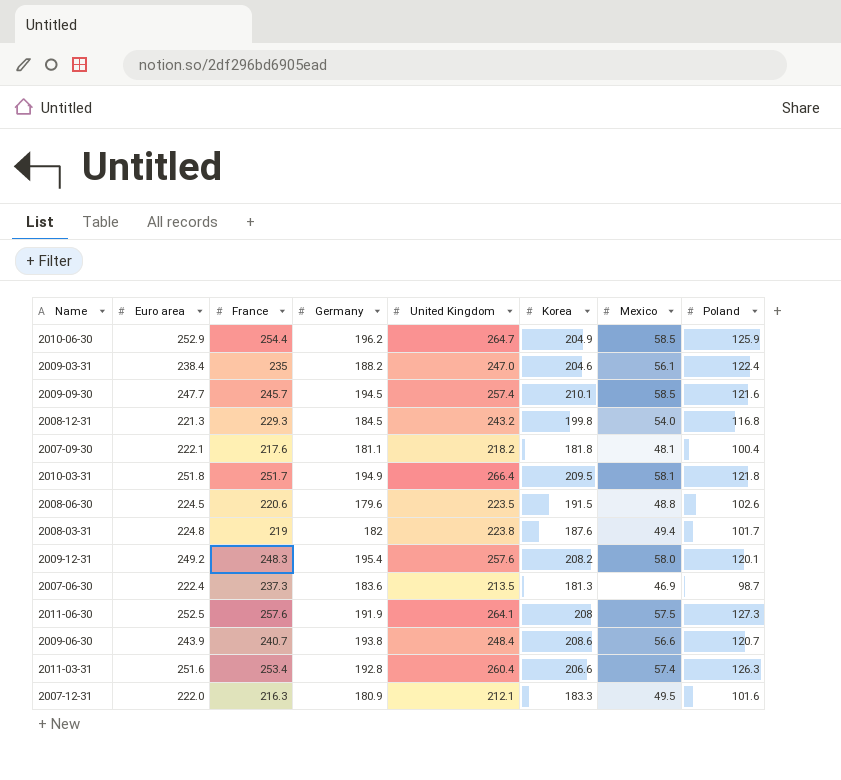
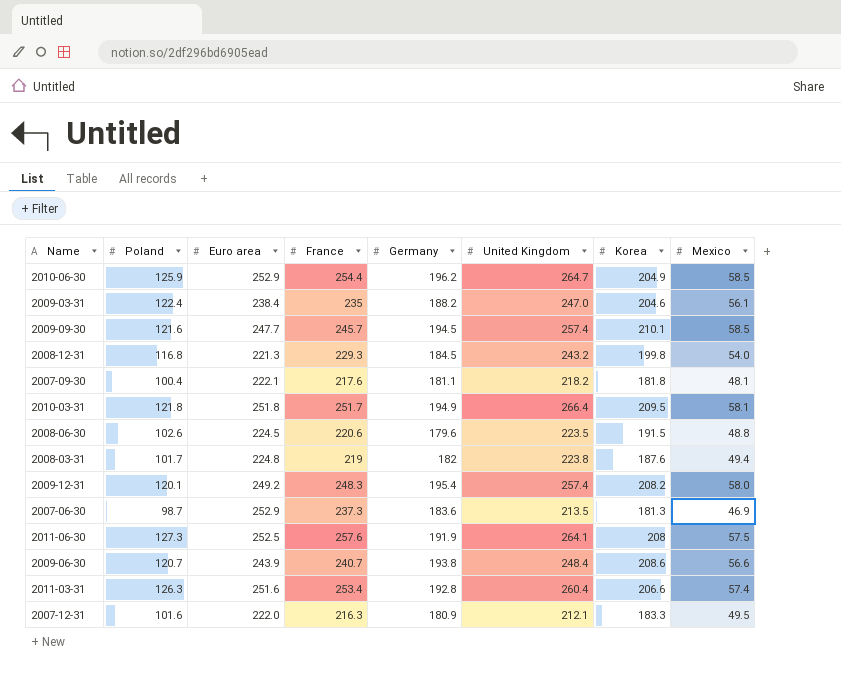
column Poland | position: 8 -> 2
2009-12-31 | United Kingdom: 257.6 -> 257.4
2007-06-30 | Euro area: 222.4 -> 252.9

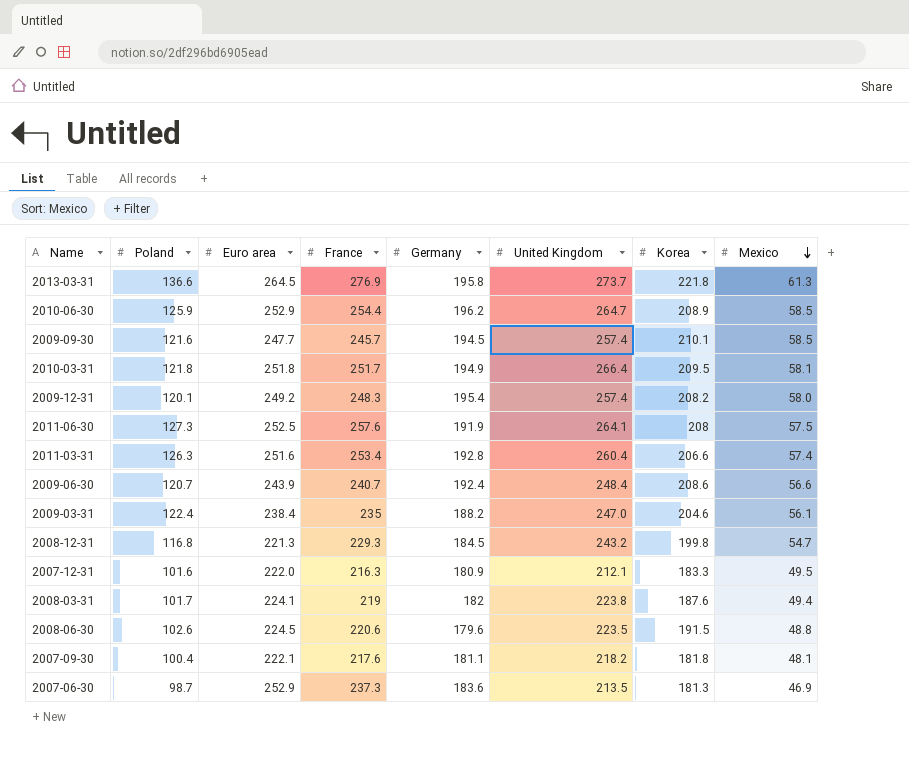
row order: none -> Mexico descending
row 2013-03-31: none -> 136.6 | 264.5 | 276.9 | 195.8 | 273.7 | 221.8 | 61.3
2010-06-30 | Korea: 204.9 -> 208.9
2009-06-30 | Germany: 193.8 -> 192.4
2008-12-31 | Mexico: 54.0 -> 54.7
2008-03-31 | Euro area: 224.8 -> 224.1

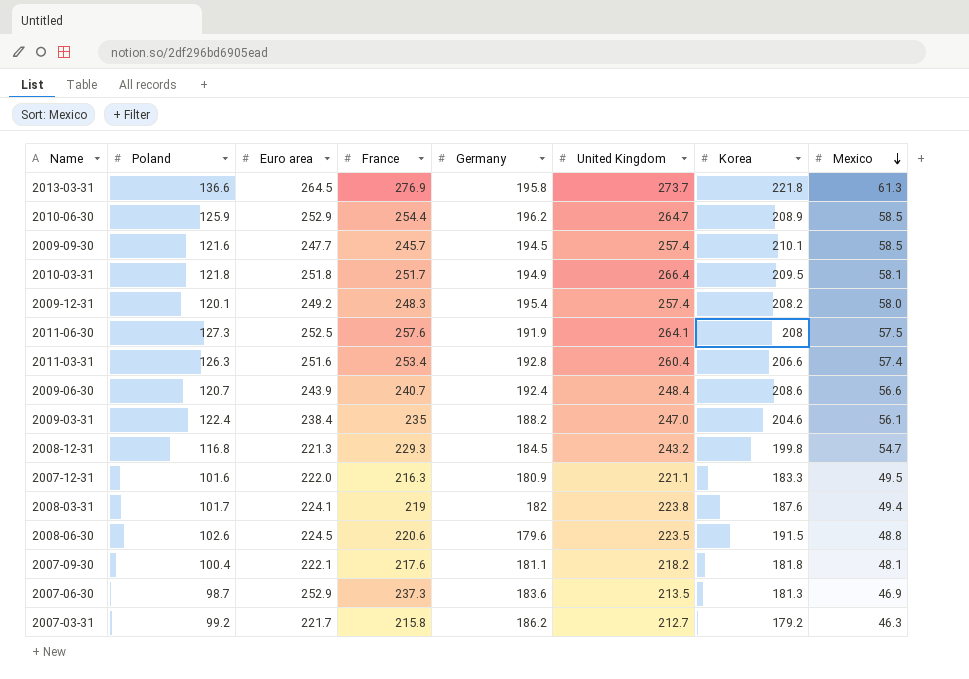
2007-12-31 | United Kingdom: 212.1 -> 221.1
row 2007-03-31: none -> 99.2 | 221.7 | 215.8 | 186.2 | 212.7 | 179.2 | 46.3

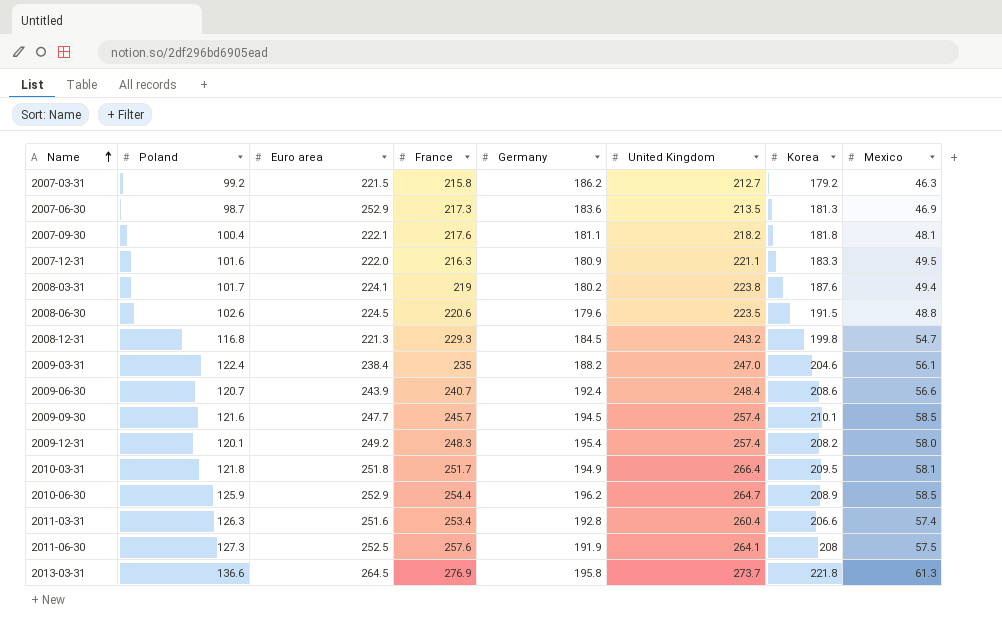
row order: Mexico descending -> Name ascending
2007-03-31 | Euro area: 221.7 -> 221.5
2007-06-30 | France: 237.3 -> 217.3
2008-03-31 | Germany: 182 -> 180.2

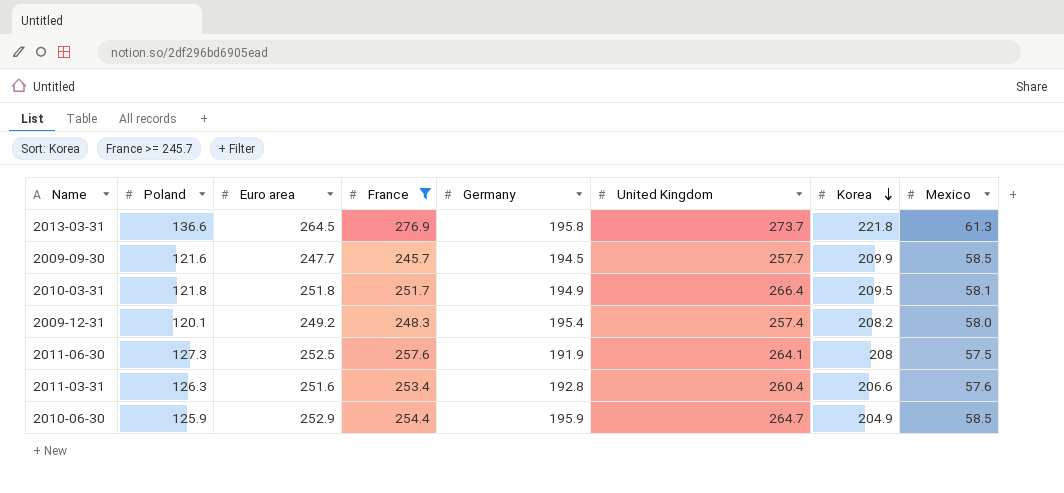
filter: none -> France >= 245.7
row order: Name ascending -> Korea descending
2009-09-30 | United Kingdom: 257.4 -> 257.7
2009-09-30 | Korea: 210.1 -> 209.9
2011-03-31 | Mexico: 57.4 -> 57.6
2010-06-30 | Germany: 196.2 -> 195.9
2010-06-30 | Korea: 208.9 -> 204.9

